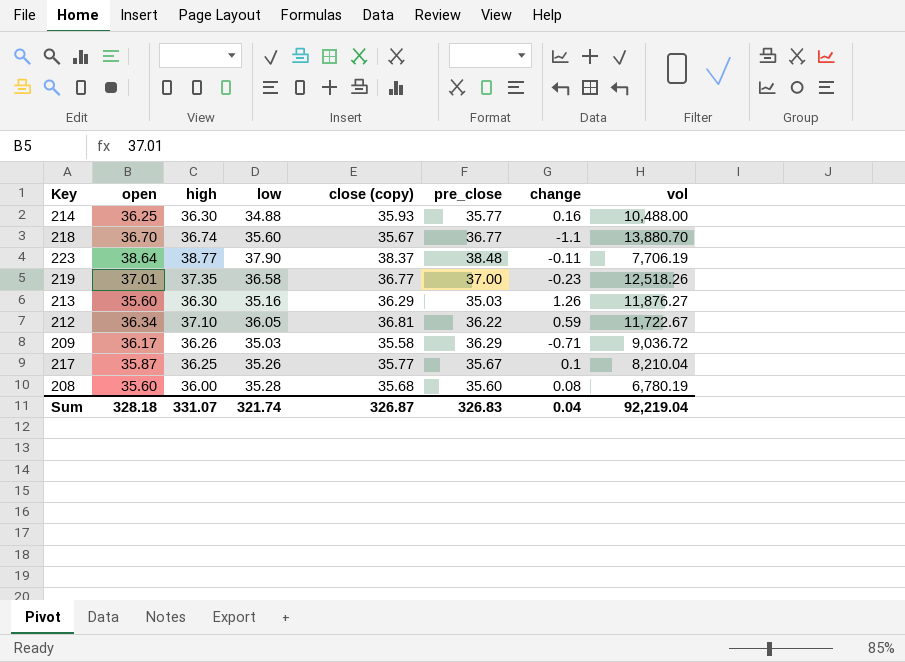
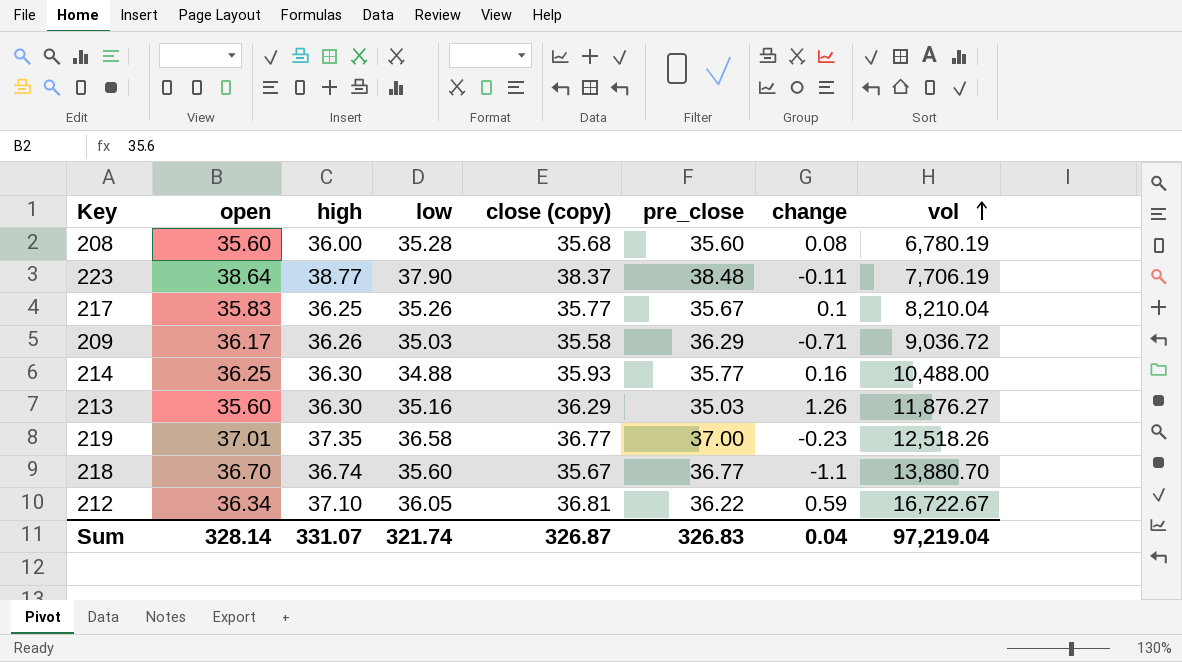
row order: none -> vol ascending
217 | open: 35.87 -> 35.83
212 | vol: 11,722.67 -> 16,722.67
Sum | open: 328.18 -> 328.14
Sum | vol: 92,219.04 -> 97,219.04

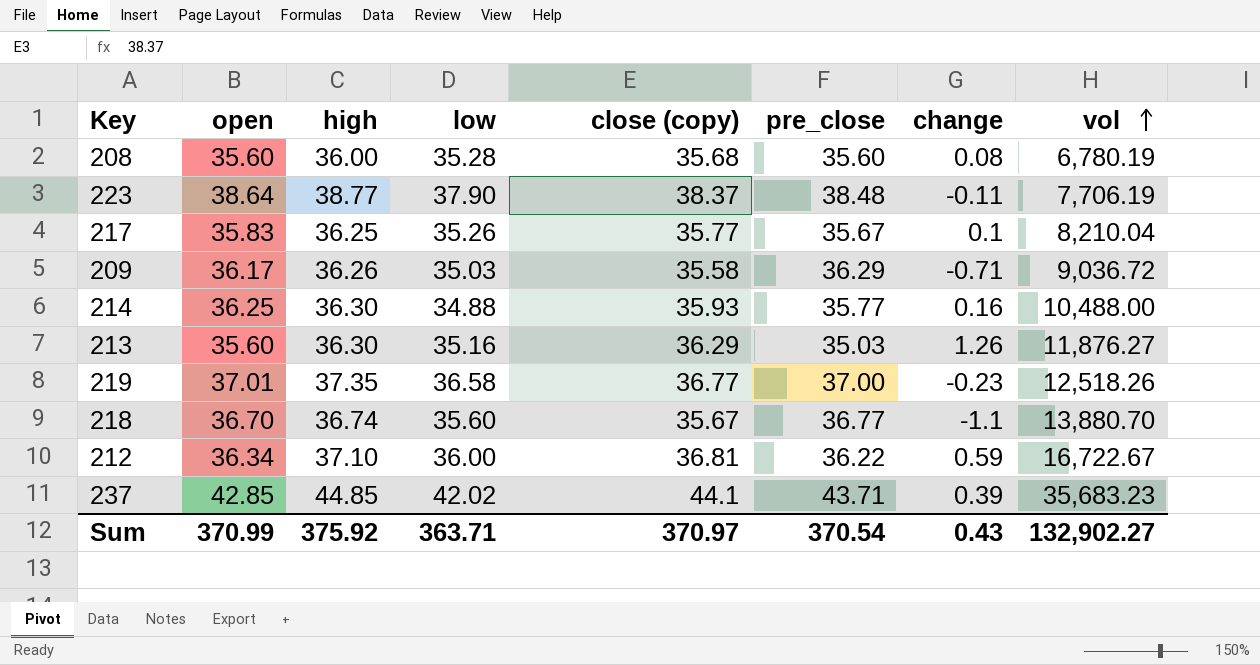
212 | low: 36.05 -> 36.00
row 237: none -> 42.85 | 44.85 | 42.02 | 44.1 | 43.71 | 0.39 | 35,683.23
Sum | open: 328.14 -> 370.99
Sum | high: 331.07 -> 375.92
Sum | low: 321.74 -> 363.71
Sum | close (copy): 326.87 -> 370.97
Sum | pre_close: 326.83 -> 370.54
Sum | change: 0.04 -> 0.43
Sum | vol: 97,219.04 -> 132,902.27

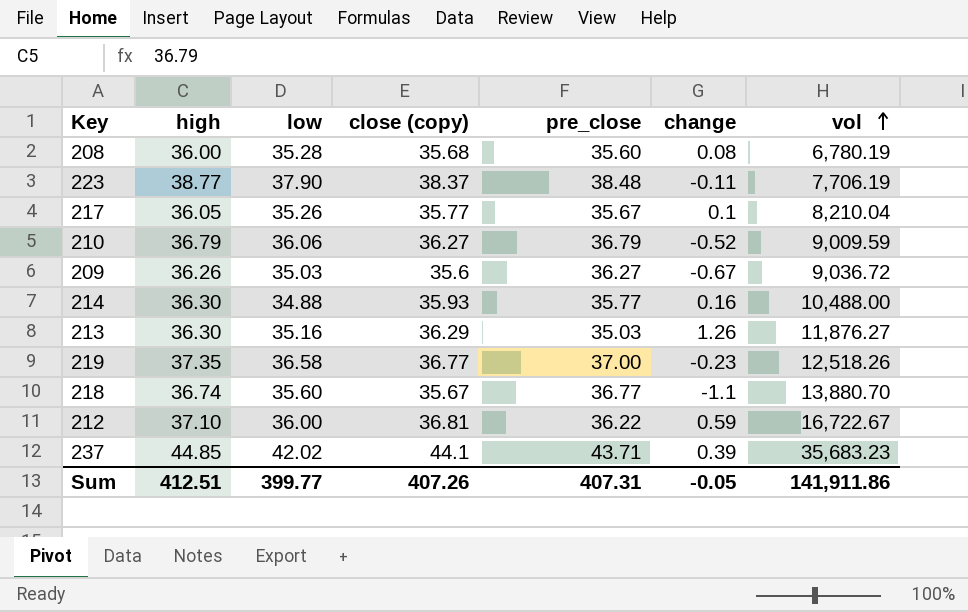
column open | position: 2 -> none
217 | high: 36.25 -> 36.05
row 210: none -> 36.79 | 36.06 | 36.27 | 36.79 | -0.52 | 9,009.59
209 | close (copy): 35.58 -> 35.6
209 | pre_close: 36.29 -> 36.27
209 | change: -0.71 -> -0.67
Sum | high: 375.92 -> 412.51
Sum | low: 363.71 -> 399.77
Sum | close (copy): 370.97 -> 407.26
Sum | pre_close: 370.54 -> 407.31
Sum | change: 0.43 -> -0.05
Sum | vol: 132,902.27 -> 141,911.86

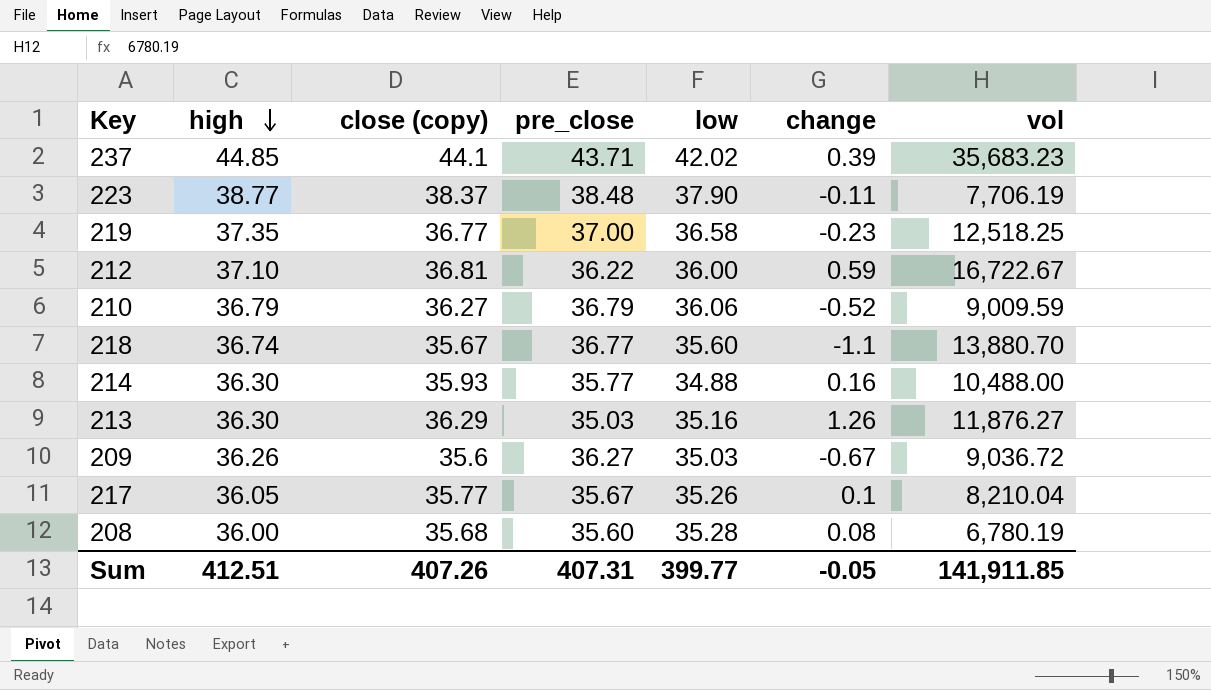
row order: vol ascending -> high descending
column low | position: 3 -> 5
219 | vol: 12,518.26 -> 12,518.25
Sum | vol: 141,911.86 -> 141,911.85

